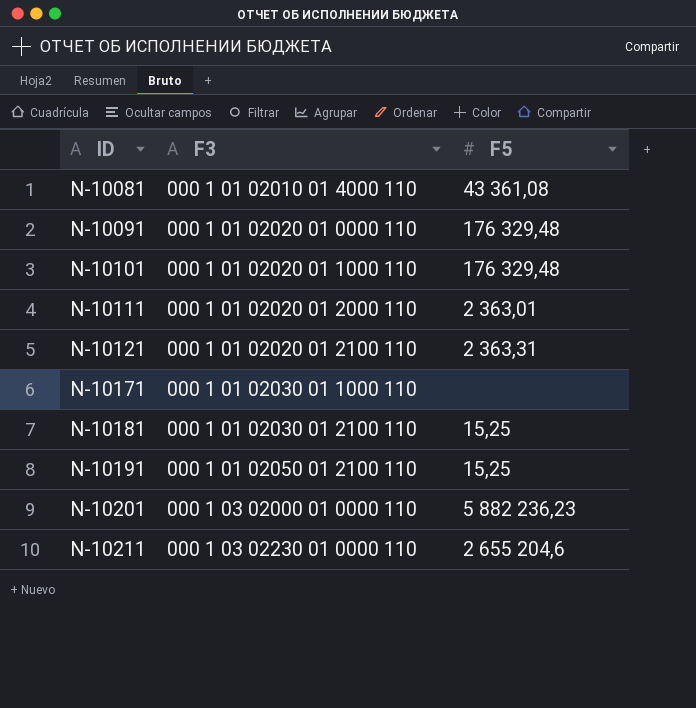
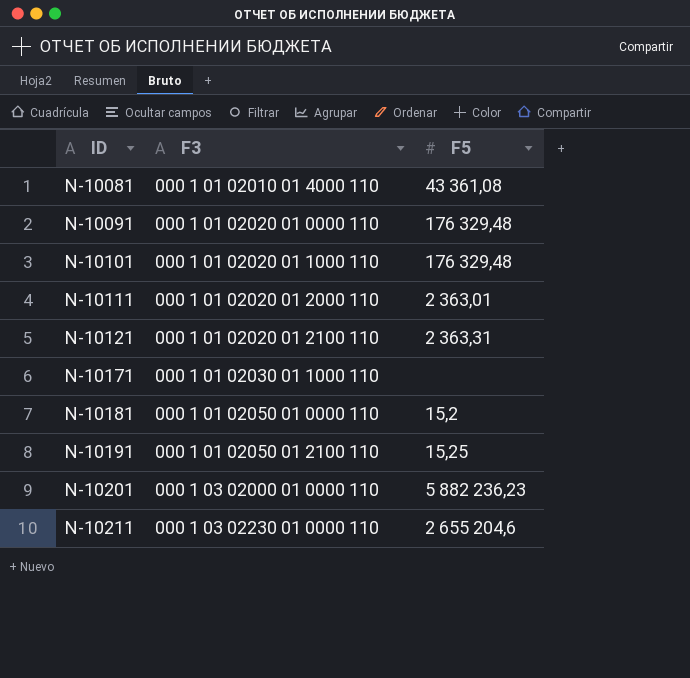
N-10181 | F3: 000 1 01 02030 01 2100 110 -> 000 1 01 02050 01 0000 110
N-10181 | F5: 15,25 -> 15,2

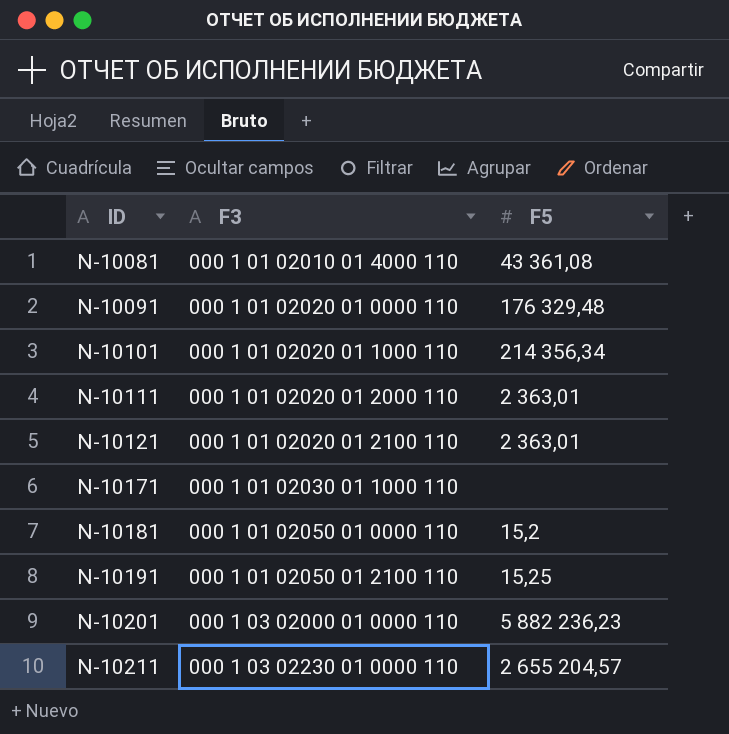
N-10101 | F5: 176 329,48 -> 214 356,34
N-10121 | F5: 2 363,31 -> 2 363,01
N-10211 | F5: 2 655 204,6 -> 2 655 204,57

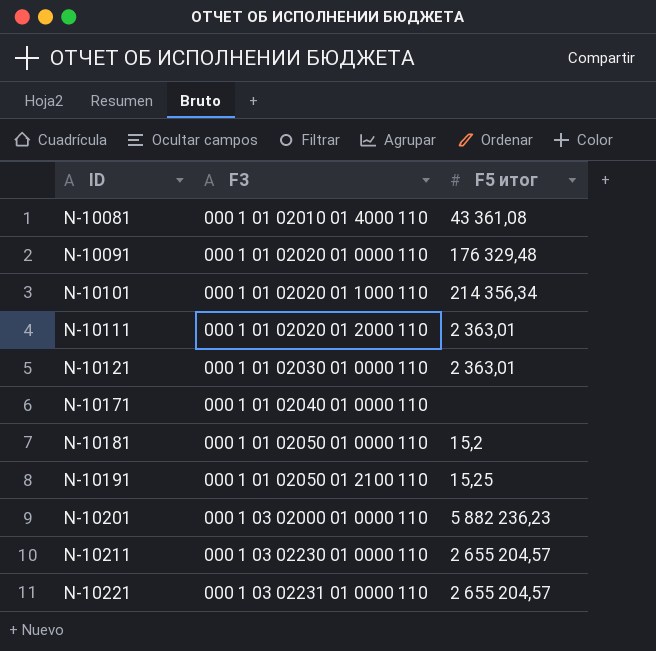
column name: F5 -> F5 итог
N-10121 | F3: 000 1 01 02020 01 2100 110 -> 000 1 01 02030 01 0000 110
N-10171 | F3: 000 1 01 02030 01 1000 110 -> 000 1 01 02040 01 0000 110
row N-10221: none -> 000 1 03 02231 01 0000 110 | 2 655 204,57

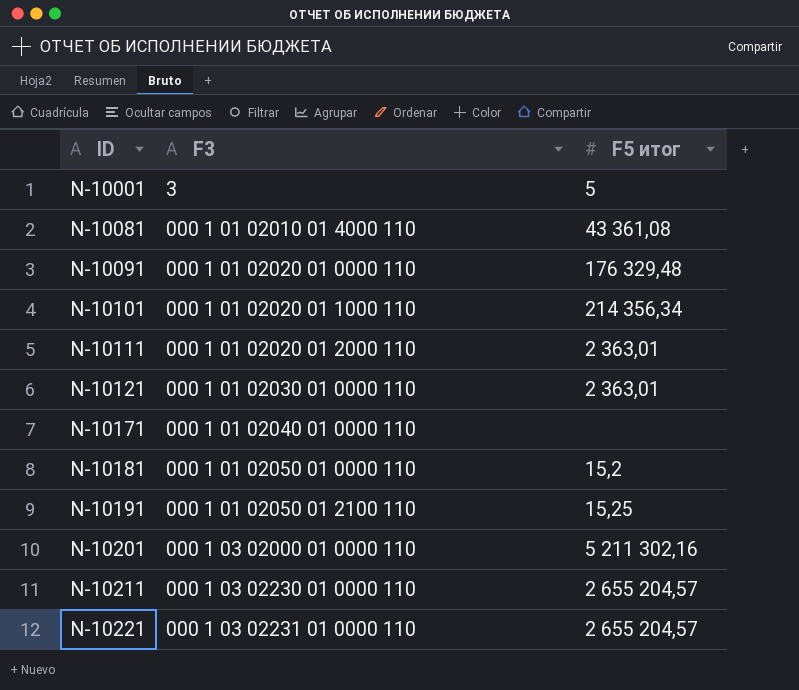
row N-10001: none -> 3 | 5
N-10201 | F5 итог: 5 882 236,23 -> 5 211 302,16

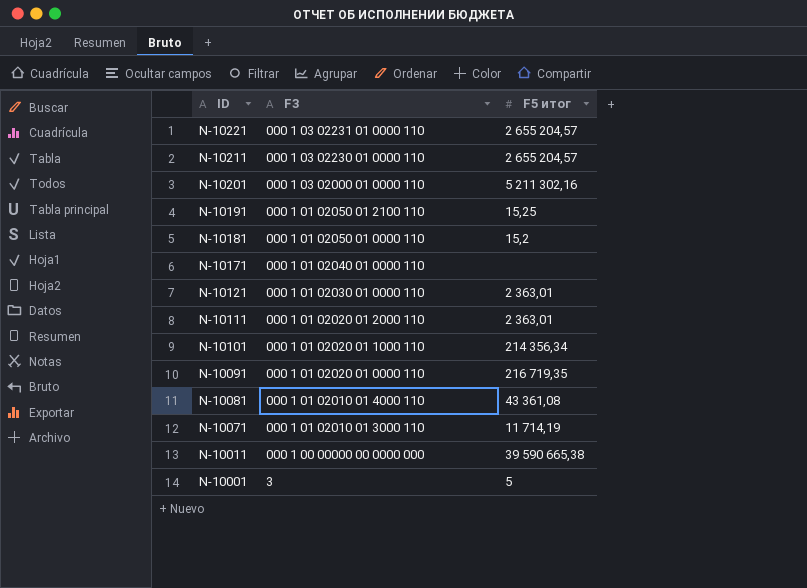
row order: ID ascending -> ID descending
N-10091 | F5 итог: 176 329,48 -> 216 719,35
row N-10071: none -> 000 1 01 02010 01 3000 110 | 11 714,19
row N-10011: none -> 000 1 00 00000 00 0000 000 | 39 590 665,38

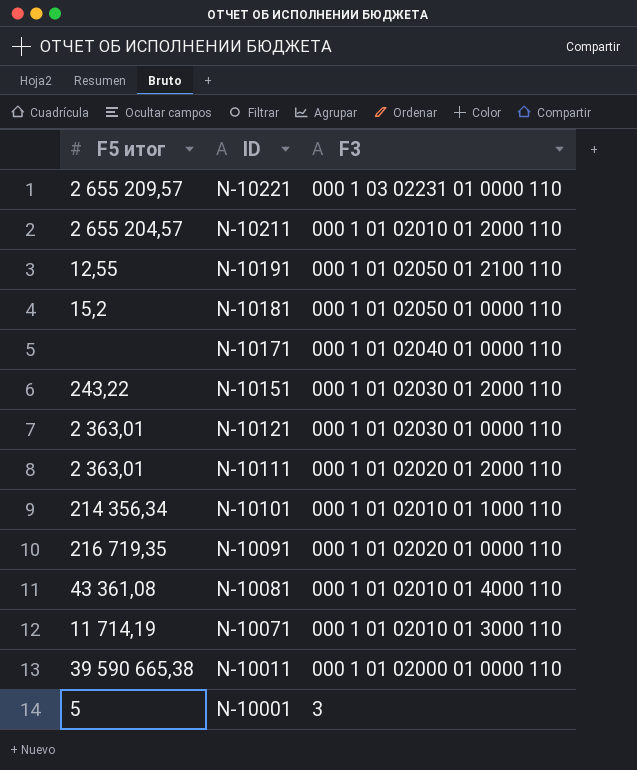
column F5 итог | position: 3 -> 1
row N-10201: 000 1 03 02000 01 0000 110 | 5 211 302,16 -> none
N-10221 | F5 итог: 2 655 204,57 -> 2 655 209,57
N-10211 | F3: 000 1 03 02230 01 0000 110 -> 000 1 01 02010 01 2000 110
N-10191 | F5 итог: 15,25 -> 12,55
row N-10151: none -> 243,22 | 000 1 01 02030 01 2000 110
N-10101 | F3: 000 1 01 02020 01 1000 110 -> 000 1 01 02010 01 1000 110
N-10011 | F3: 000 1 00 00000 00 0000 000 -> 000 1 01 02000 01 0000 110

